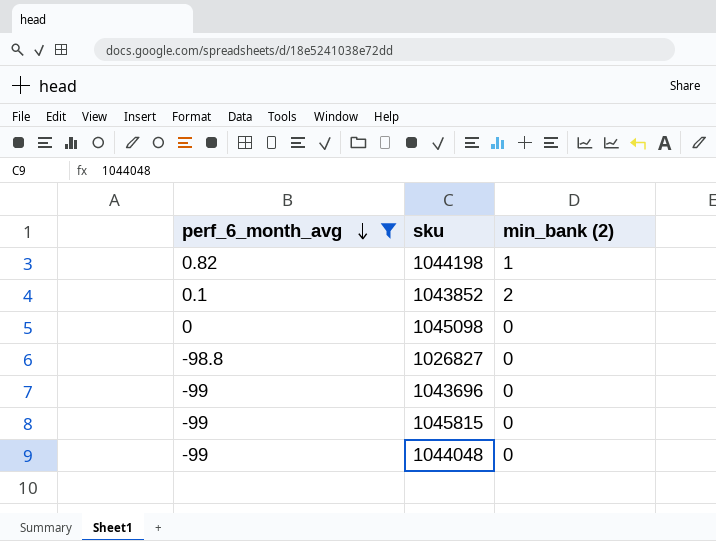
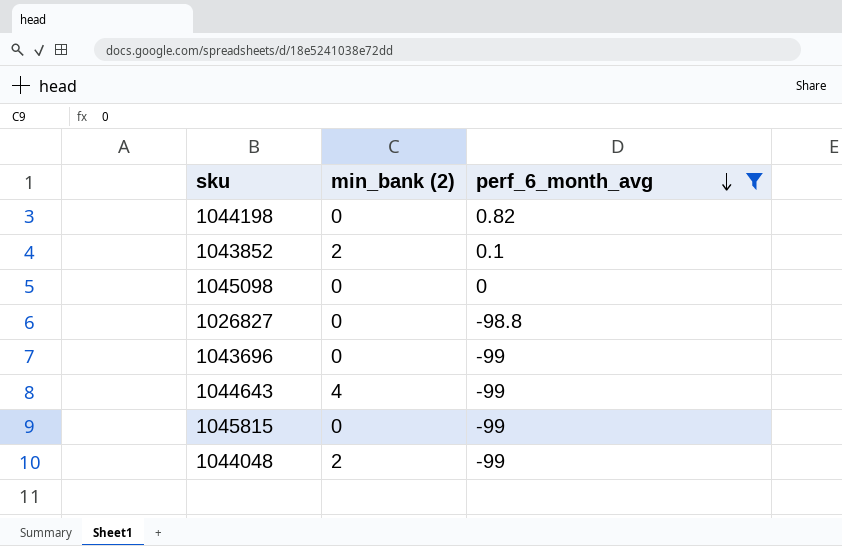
column perf_6_month_avg | position: 1 -> 3
1044198 | min_bank (2): 1 -> 0
row 1044643: none -> 4 | -99
1044048 | min_bank (2): 0 -> 2

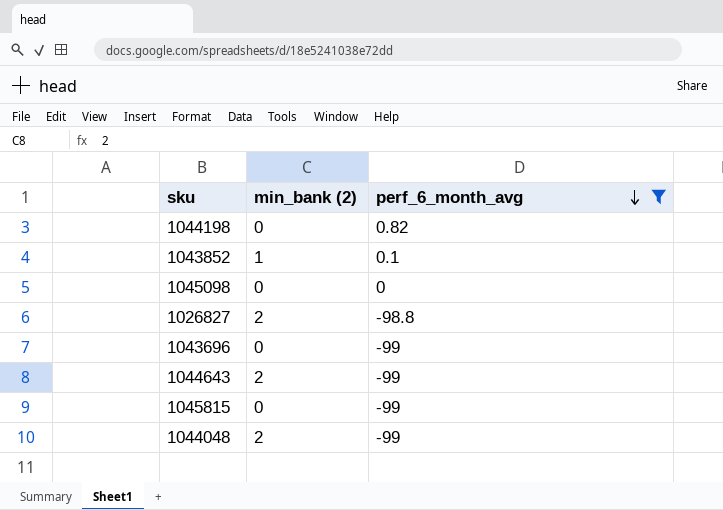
1043852 | min_bank (2): 2 -> 1
1026827 | min_bank (2): 0 -> 2
1044643 | min_bank (2): 4 -> 2

